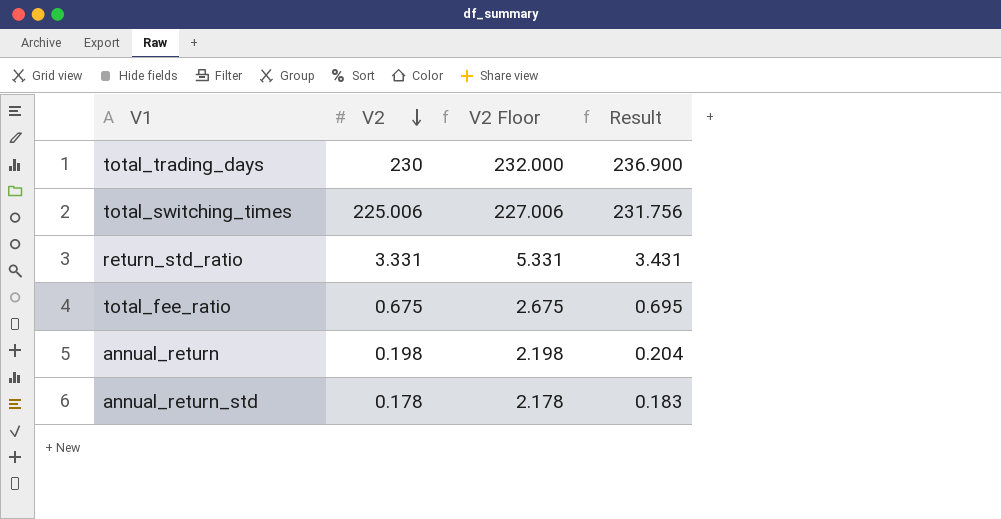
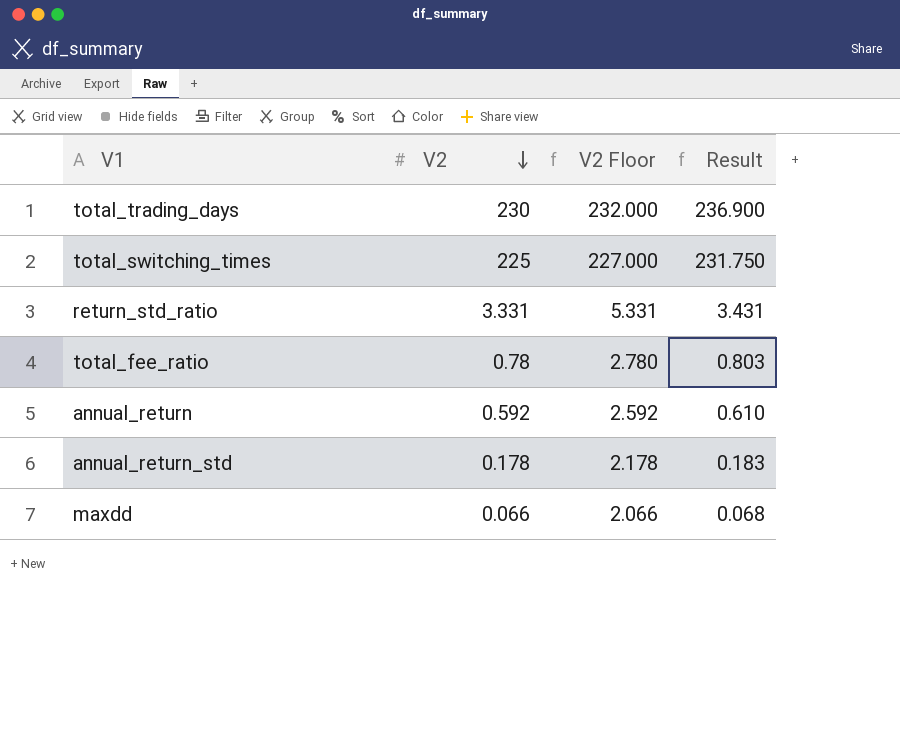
total_switching_times | V2: 225.006 -> 225
total_switching_times | V2 Floor: 227.006 -> 227.000
total_switching_times | Result: 231.756 -> 231.750
total_fee_ratio | V2: 0.675 -> 0.78
total_fee_ratio | V2 Floor: 2.675 -> 2.780
total_fee_ratio | Result: 0.695 -> 0.803
annual_return | V2: 0.198 -> 0.592
annual_return | V2 Floor: 2.198 -> 2.592
annual_return | Result: 0.204 -> 0.610
row maxdd: none -> 0.066 | 2.066 | 0.068

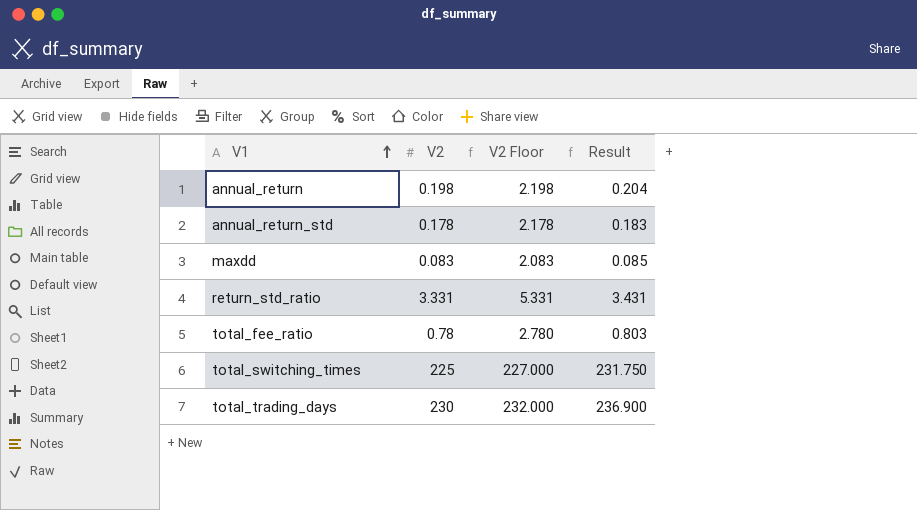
row order: V2 descending -> V1 ascending
annual_return | V2: 0.592 -> 0.198
annual_return | V2 Floor: 2.592 -> 2.198
annual_return | Result: 0.610 -> 0.204
maxdd | V2: 0.066 -> 0.083
maxdd | V2 Floor: 2.066 -> 2.083
maxdd | Result: 0.068 -> 0.085

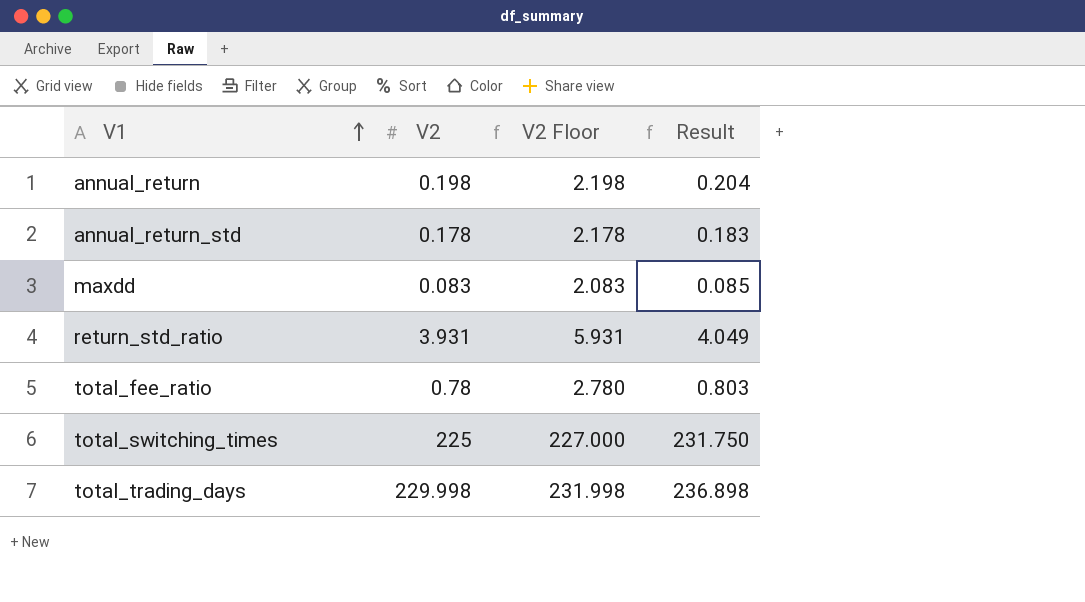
return_std_ratio | V2: 3.331 -> 3.931
return_std_ratio | V2 Floor: 5.331 -> 5.931
return_std_ratio | Result: 3.431 -> 4.049
total_trading_days | V2: 230 -> 229.998
total_trading_days | V2 Floor: 232.000 -> 231.998
total_trading_days | Result: 236.900 -> 236.898

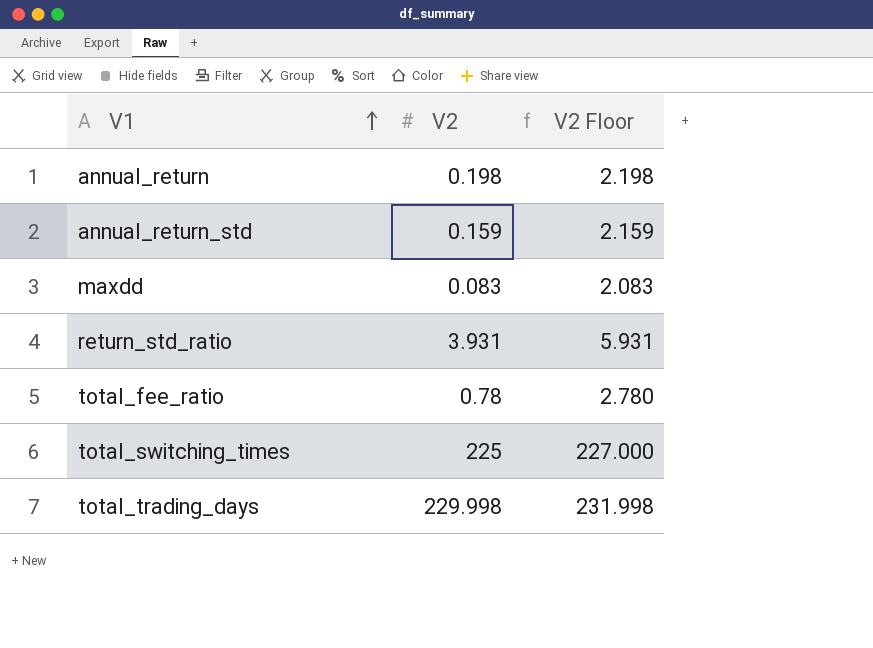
column Result | formula: [V2] * 1.03 -> none
annual_return_std | V2: 0.178 -> 0.159
annual_return_std | V2 Floor: 2.178 -> 2.159

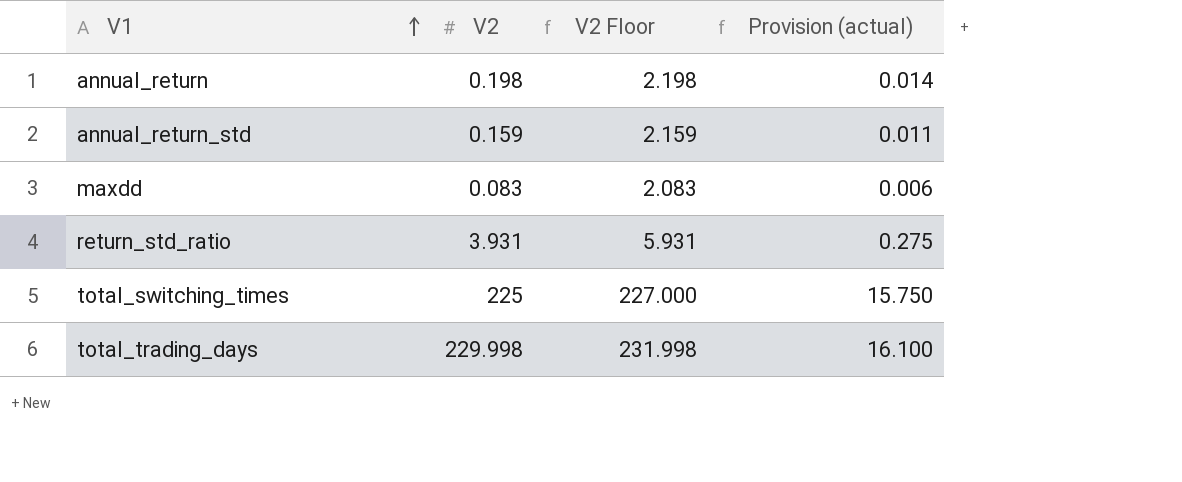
column Provision (actual) | formula: none -> [V2] * 0.07
row total_fee_ratio: 0.78 | 2.780 -> none

